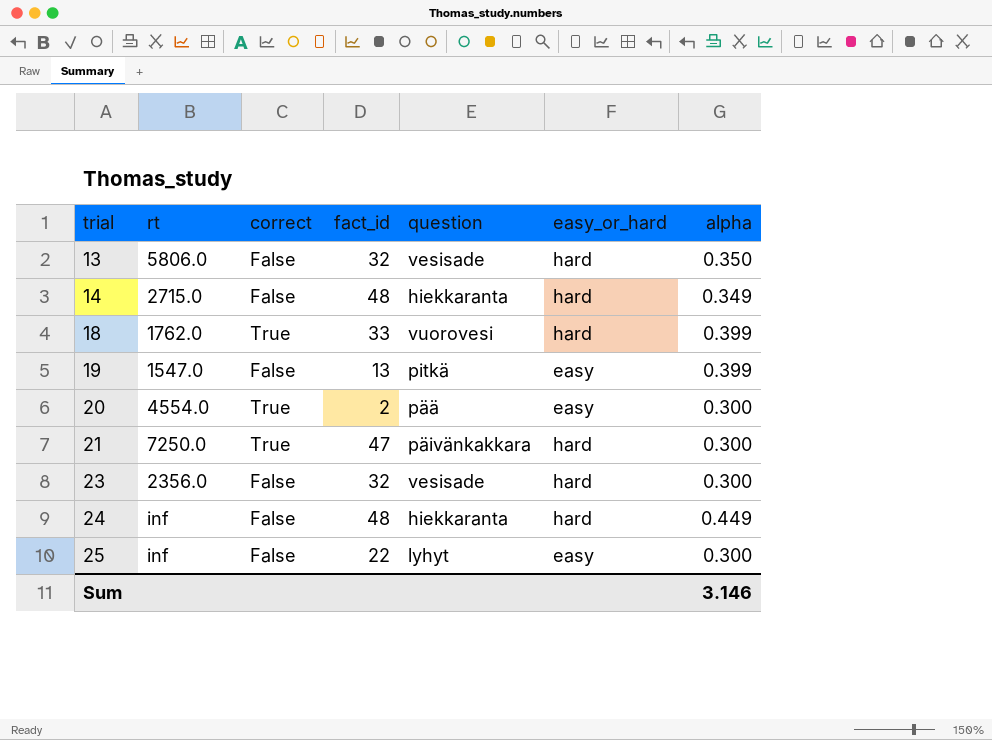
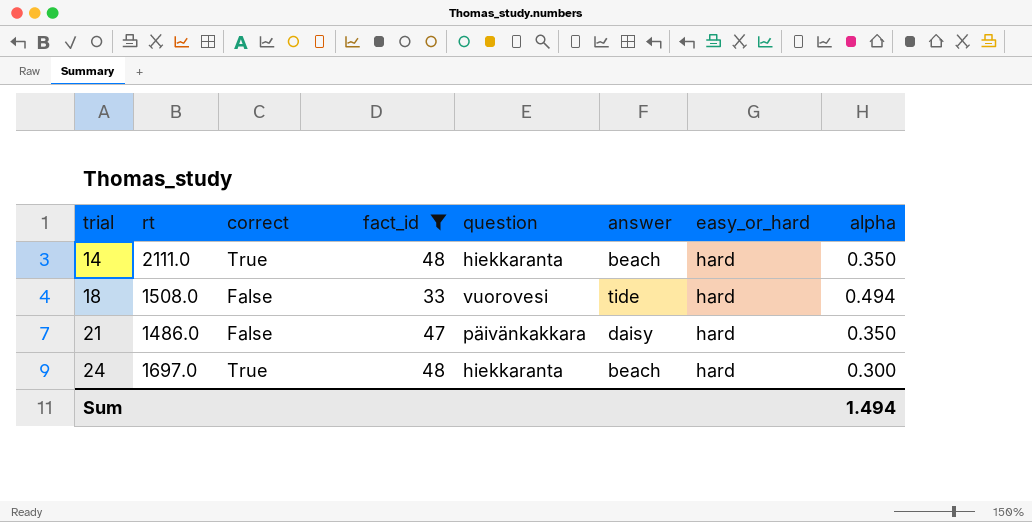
filter: none -> fact_id >= 33
column answer | position: none -> 6
14 | rt: 2715.0 -> 2111.0
14 | correct: False -> True
14 | alpha: 0.349 -> 0.350
18 | rt: 1762.0 -> 1508.0
18 | correct: True -> False
18 | alpha: 0.399 -> 0.494
21 | rt: 7250.0 -> 1486.0
21 | correct: True -> False
21 | alpha: 0.300 -> 0.350
24 | rt: inf -> 1697.0
24 | correct: False -> True
24 | alpha: 0.449 -> 0.300
Sum | alpha: 3.146 -> 1.494

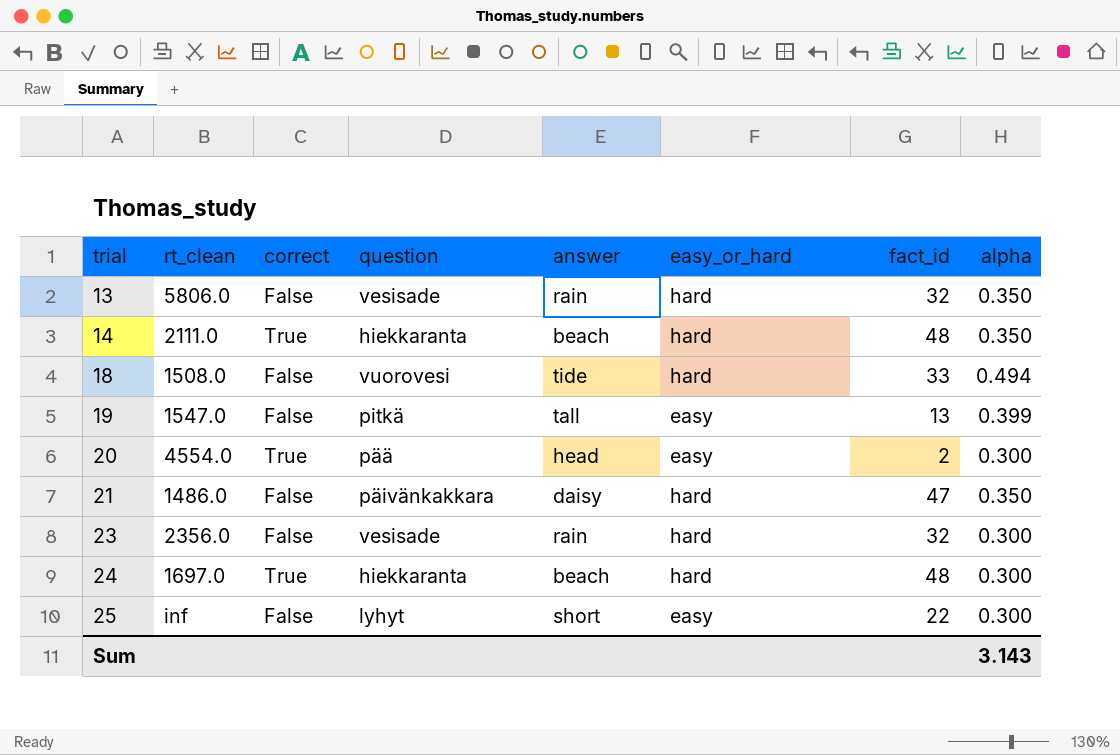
filter: fact_id >= 33 -> none
column name: rt -> rt_clean
column fact_id | position: 4 -> 7
Sum | alpha: 1.494 -> 3.143

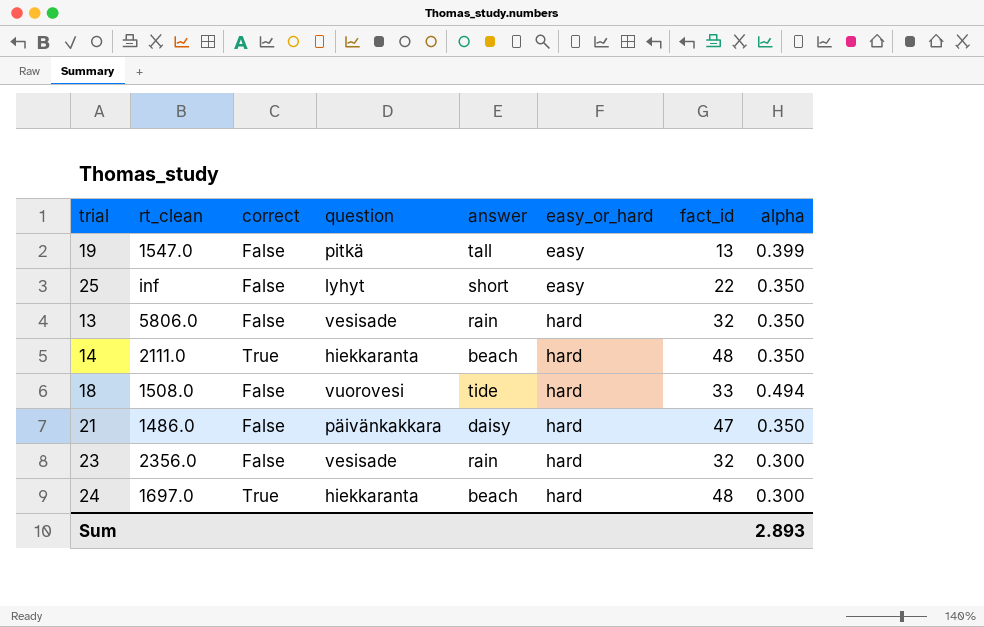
row order: trial ascending -> easy_or_hard ascending
row 20: 4554.0 | True | pää | head | easy | 2 | 0.300 -> none
25 | alpha: 0.300 -> 0.350
Sum | alpha: 3.143 -> 2.893

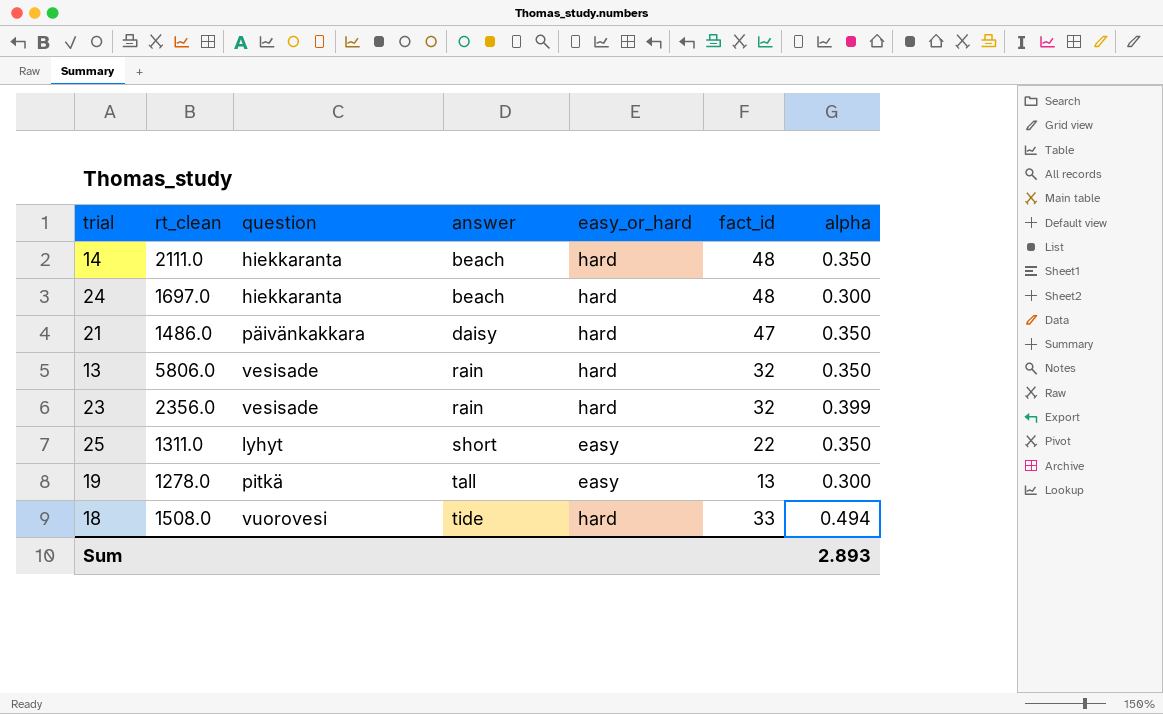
row order: easy_or_hard ascending -> answer ascending
column correct | position: 3 -> none
23 | alpha: 0.300 -> 0.399
25 | rt_clean: inf -> 1311.0
19 | rt_clean: 1547.0 -> 1278.0
19 | alpha: 0.399 -> 0.300

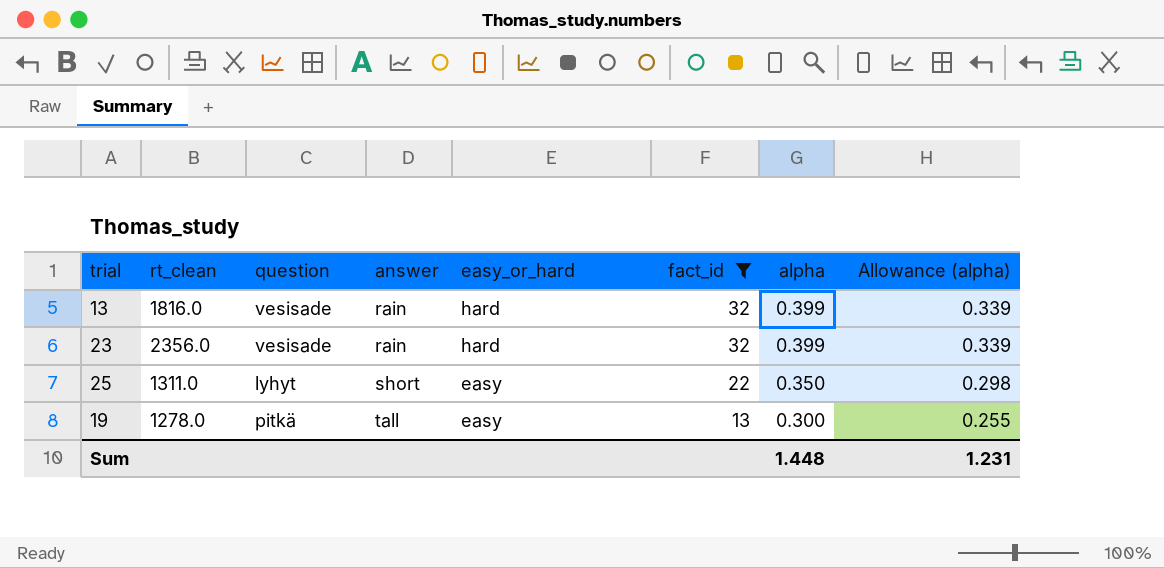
filter: none -> fact_id <= 32
column Allowance (alpha) | formula: none -> [alpha] * 0.85
13 | rt_clean: 5806.0 -> 1816.0
13 | alpha: 0.350 -> 0.399
Sum | alpha: 2.893 -> 1.448

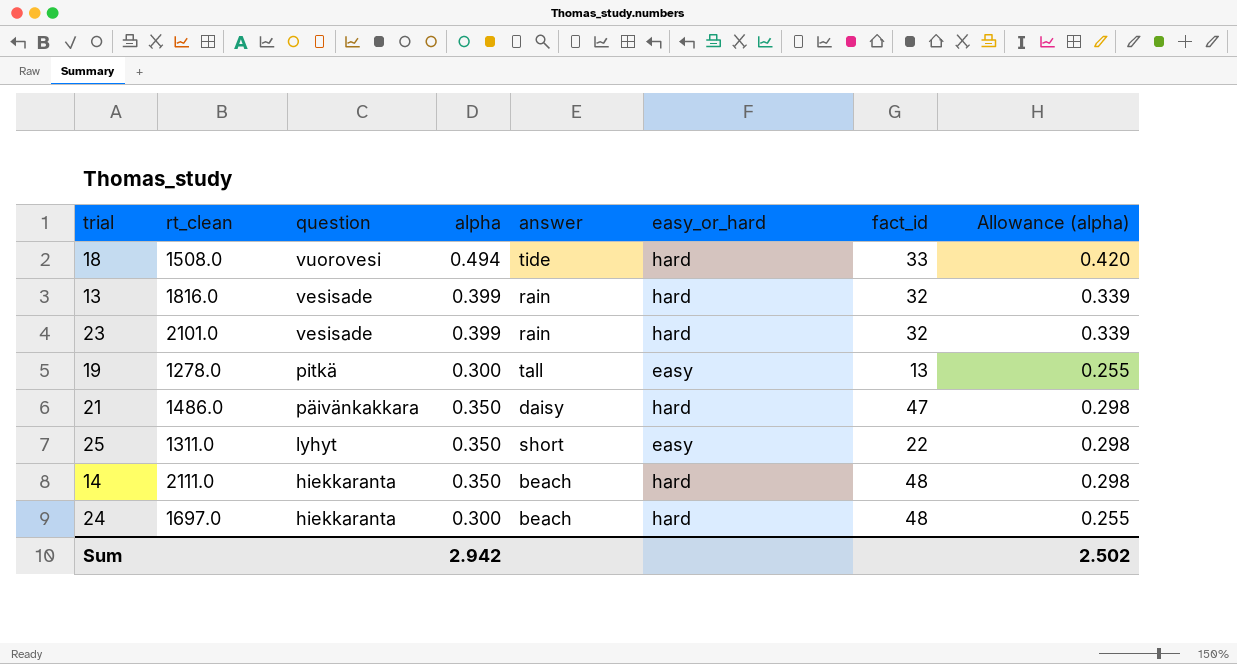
filter: fact_id <= 32 -> none
row order: answer ascending -> question descending
column alpha | position: 7 -> 4
23 | rt_clean: 2356.0 -> 2101.0
Sum | alpha: 1.448 -> 2.942
Sum | Allowance (alpha): 1.231 -> 2.502

